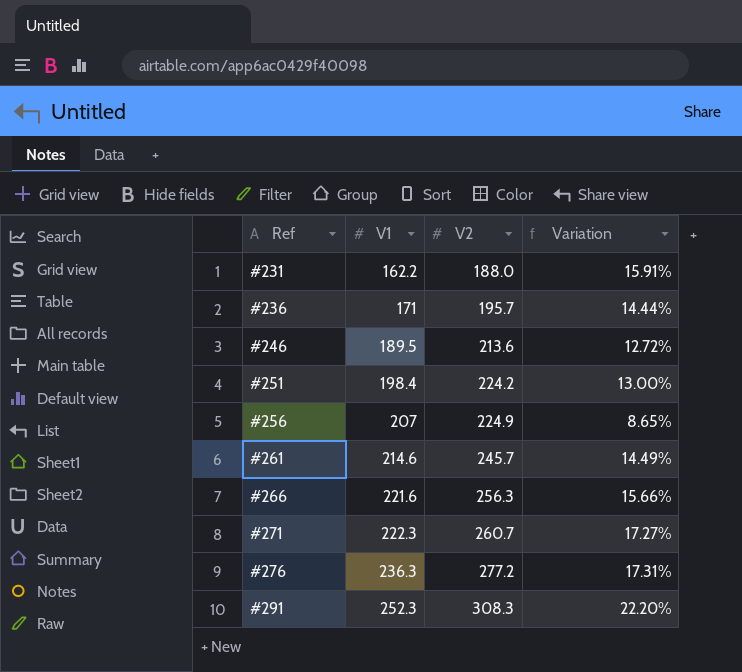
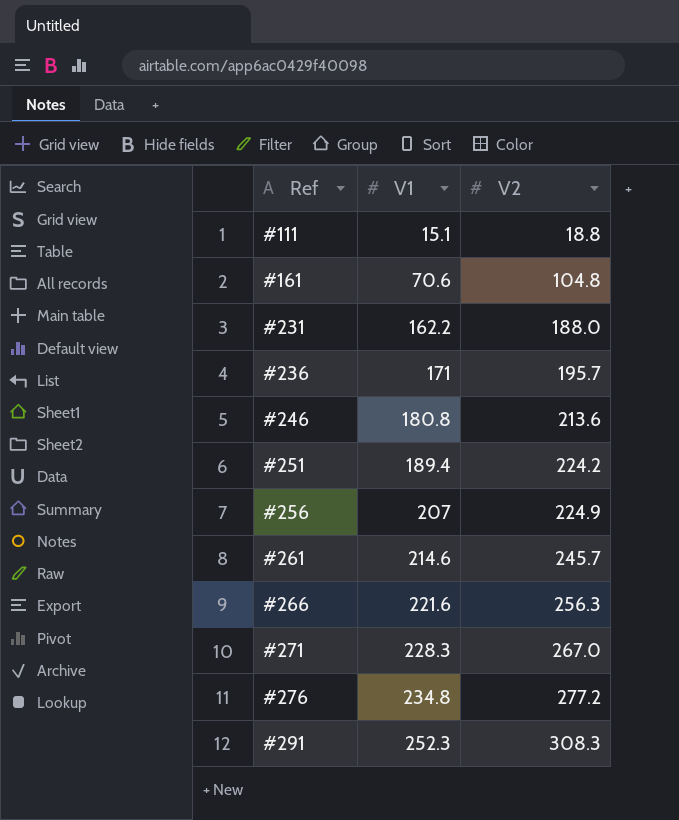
column Variation | formula: ([V2] - [V1]) / [V1] -> none
row #111: none -> 15.1 | 18.8
row #161: none -> 70.6 | 104.8
#246 | V1: 189.5 -> 180.8
#251 | V1: 198.4 -> 189.4
#271 | V1: 222.3 -> 228.3
#271 | V2: 260.7 -> 267.0
#276 | V1: 236.3 -> 234.8

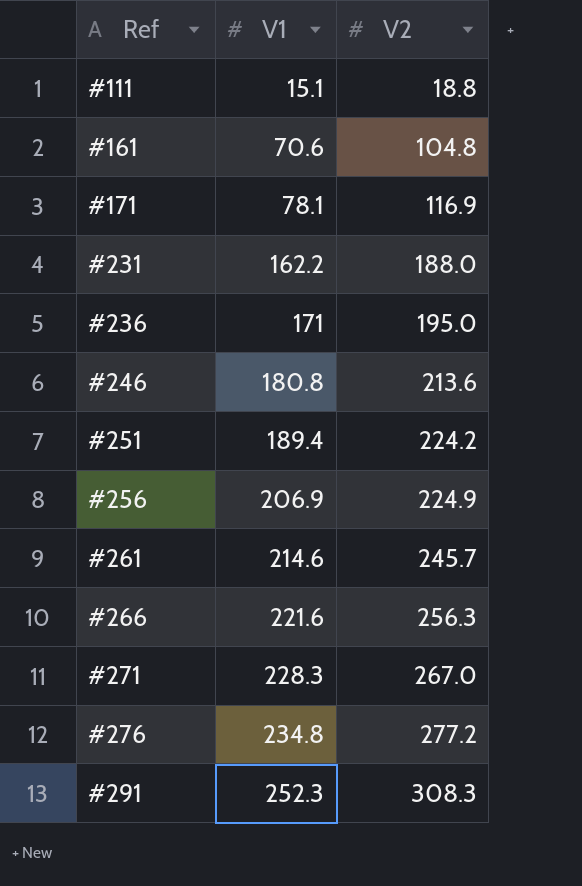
row #171: none -> 78.1 | 116.9
#236 | V2: 195.7 -> 195.0
#256 | V1: 207 -> 206.9

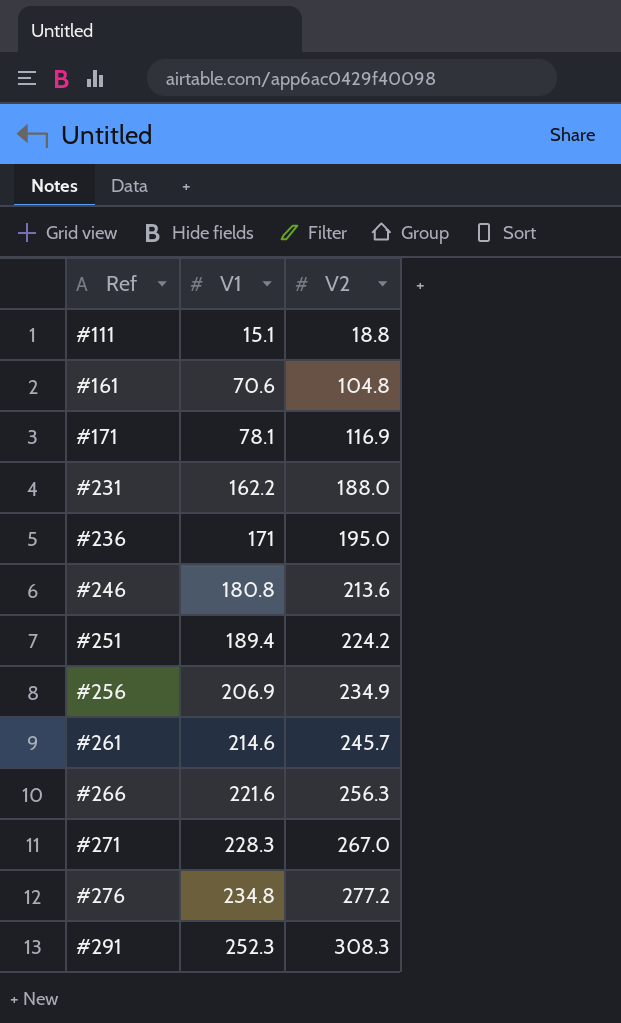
#256 | V2: 224.9 -> 234.9

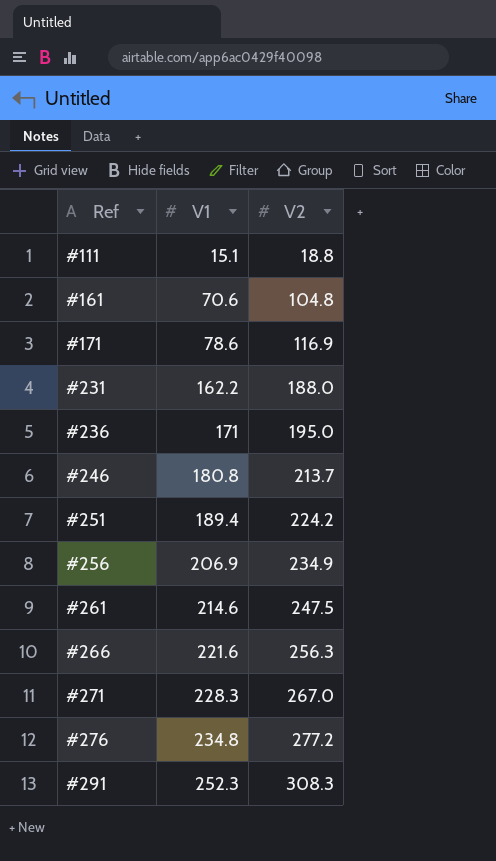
#171 | V1: 78.1 -> 78.6
#246 | V2: 213.6 -> 213.7
#261 | V2: 245.7 -> 247.5

